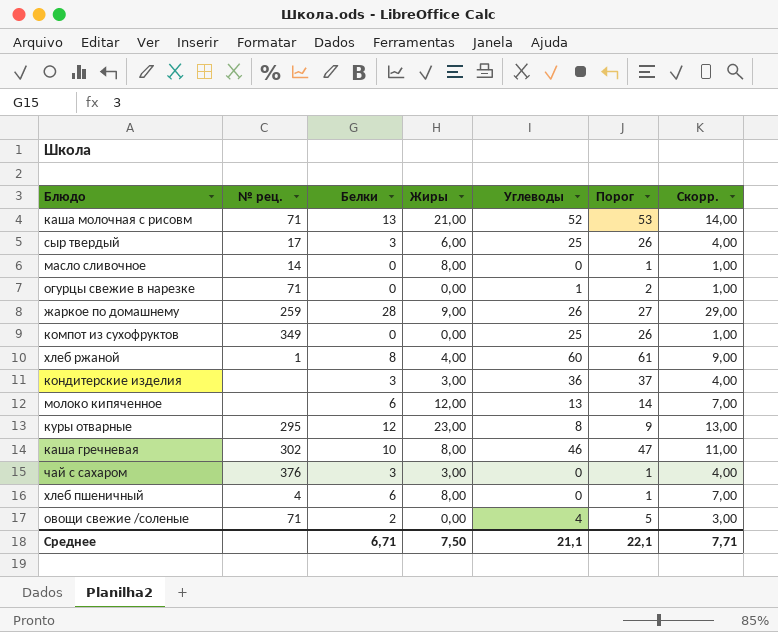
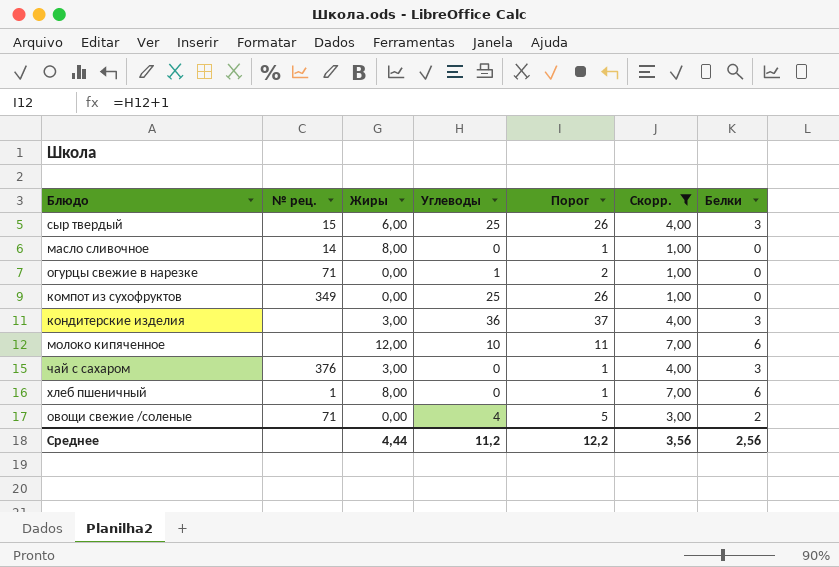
filter: none -> Скорр. <= 7,00
column Белки | position: 3 -> 7
сыр твердый | № рец.: 17 -> 15
молоко кипяченное | Углеводы: 13 -> 10
молоко кипяченное | Порог: 14 -> 11
хлеб пшеничный | № рец.: 4 -> 1
Среднее | Жиры: 7,50 -> 4,44
Среднее | Углеводы: 21,1 -> 11,2
Среднее | Порог: 22,1 -> 12,2
Среднее | Скорр.: 7,71 -> 3,56
Среднее | Белки: 6,71 -> 2,56

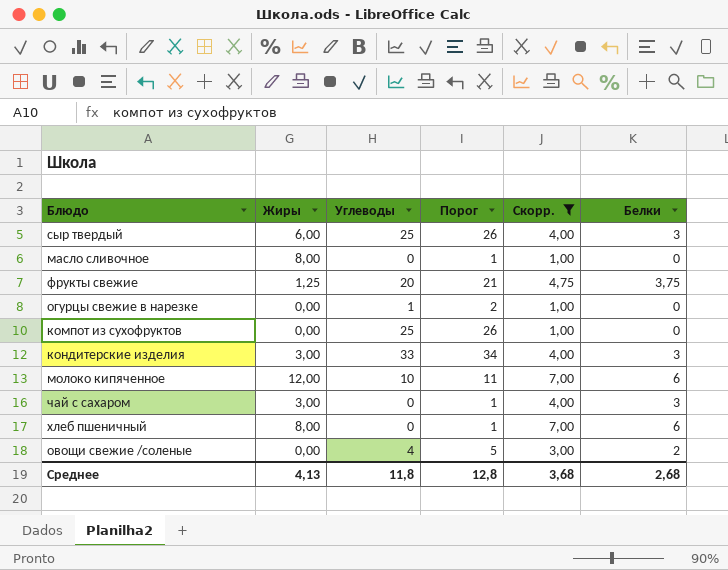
column № рец. | position: 2 -> none
row фрукты свежие: none -> 1,25 | 20 | 21 | 4,75 | 3,75
кондитерские изделия | Углеводы: 36 -> 33
кондитерские изделия | Порог: 37 -> 34
Среднее | Жиры: 4,44 -> 4,13
Среднее | Углеводы: 11,2 -> 11,8
Среднее | Порог: 12,2 -> 12,8
Среднее | Скорр.: 3,56 -> 3,68
Среднее | Белки: 2,56 -> 2,68

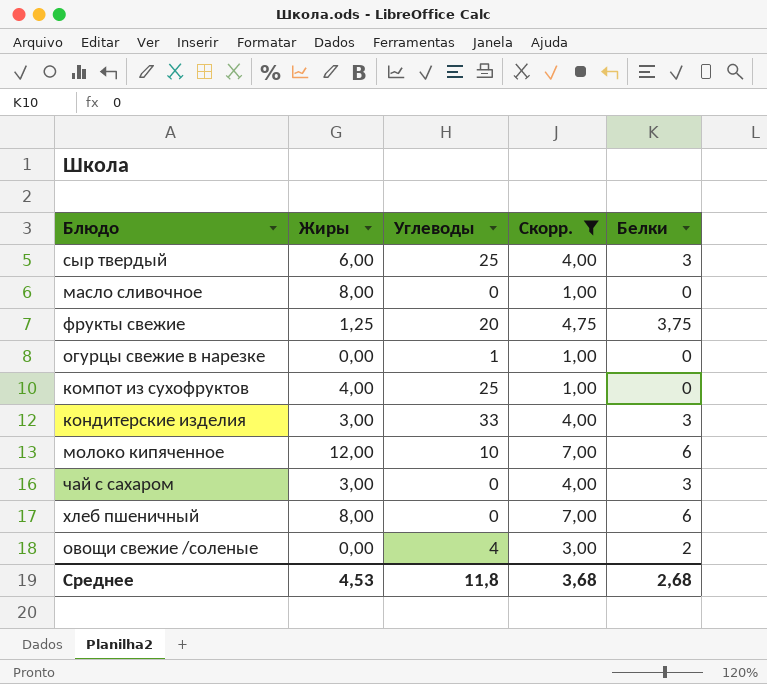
column Порог | formula: [Углеводы] + 1 -> none
компот из сухофруктов | Жиры: 0,00 -> 4,00
Среднее | Жиры: 4,13 -> 4,53

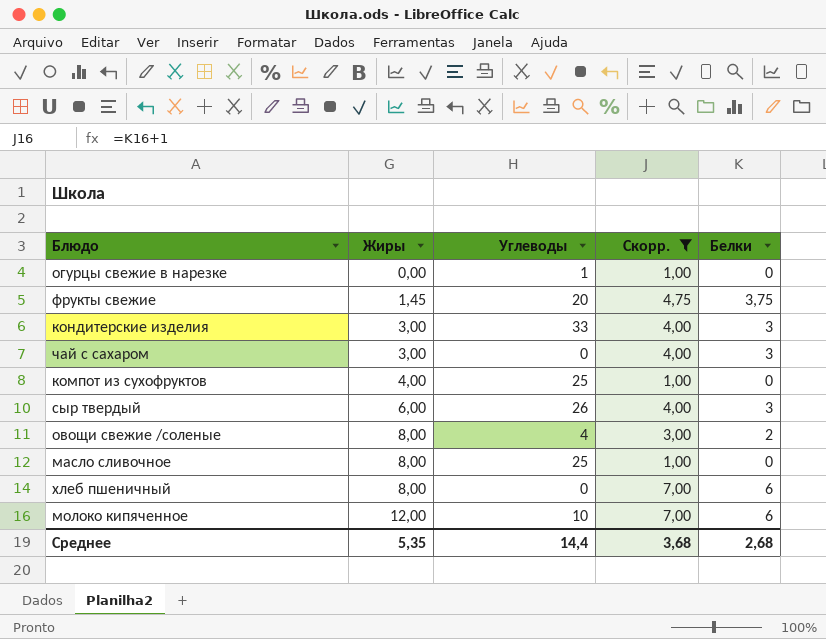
row order: none -> Жиры ascending
фрукты свежие | Жиры: 1,25 -> 1,45
сыр твердый | Углеводы: 25 -> 26
овощи свежие /соленые | Жиры: 0,00 -> 8,00
масло сливочное | Углеводы: 0 -> 25
Среднее | Жиры: 4,53 -> 5,35
Среднее | Углеводы: 11,8 -> 14,4

